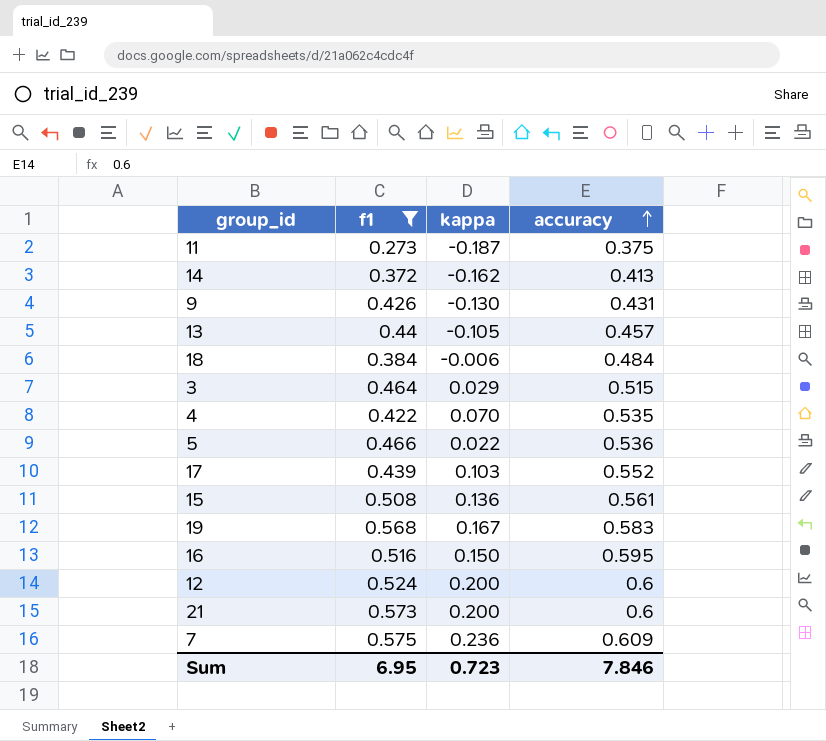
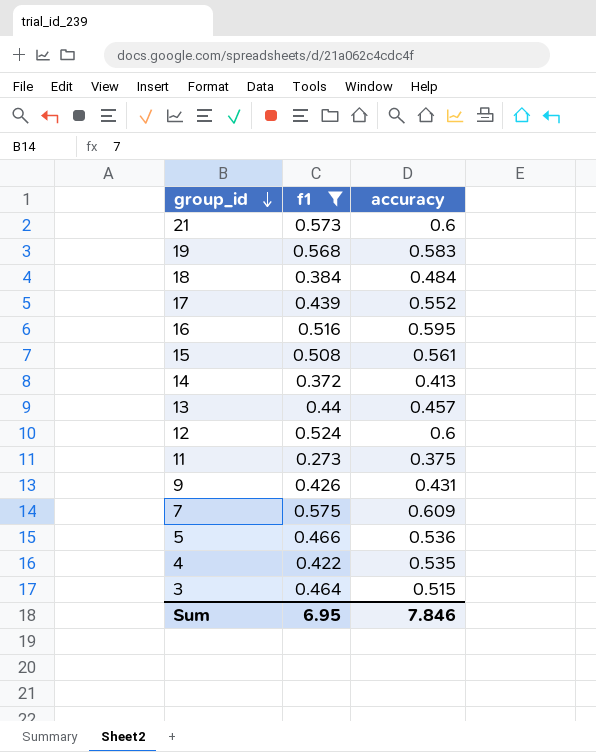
row order: accuracy ascending -> group_id descending
column kappa | position: 3 -> none

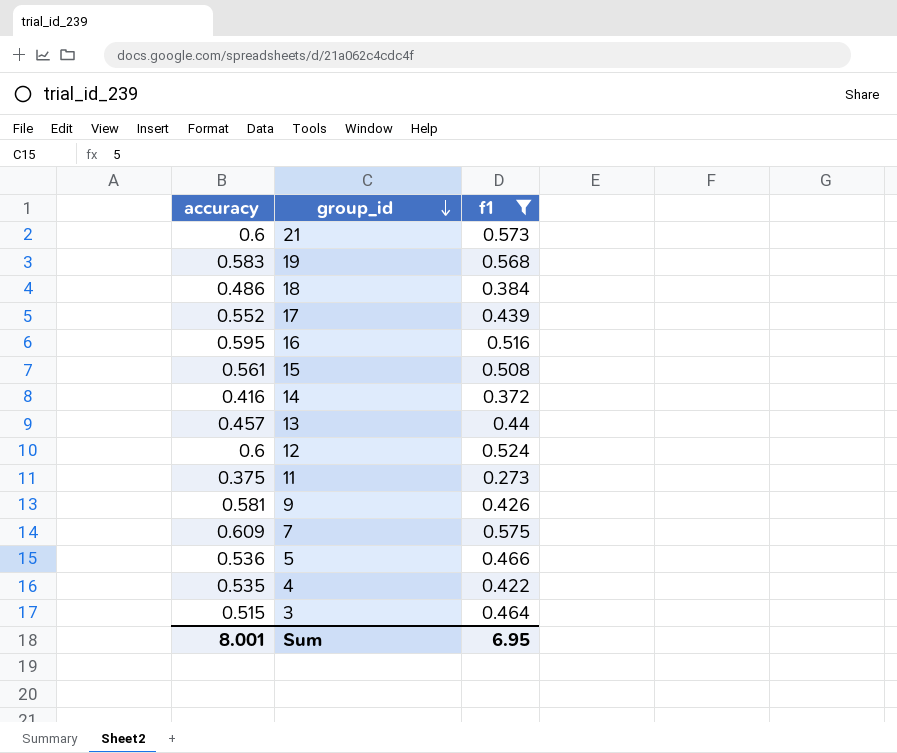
column accuracy | position: 3 -> 1
18 | accuracy: 0.484 -> 0.486
14 | accuracy: 0.413 -> 0.416
9 | accuracy: 0.431 -> 0.581
Sum | accuracy: 7.846 -> 8.001

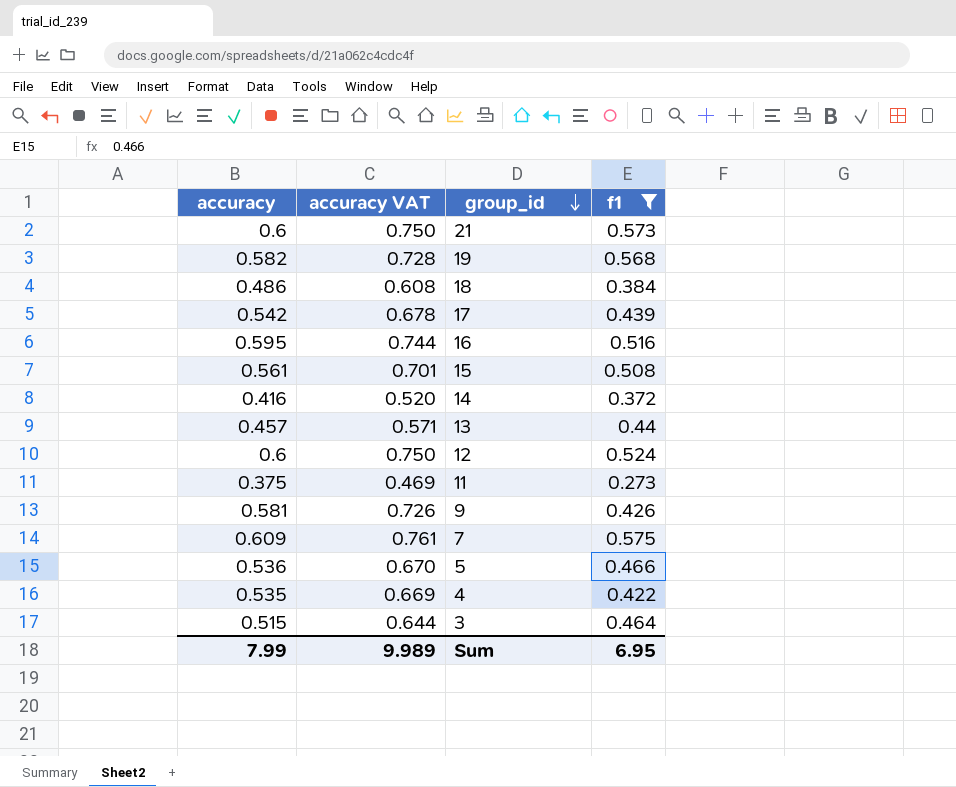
column accuracy VAT | formula: none -> [accuracy] * 1.25
19 | accuracy: 0.583 -> 0.582
17 | accuracy: 0.552 -> 0.542
Sum | accuracy: 8.001 -> 7.99

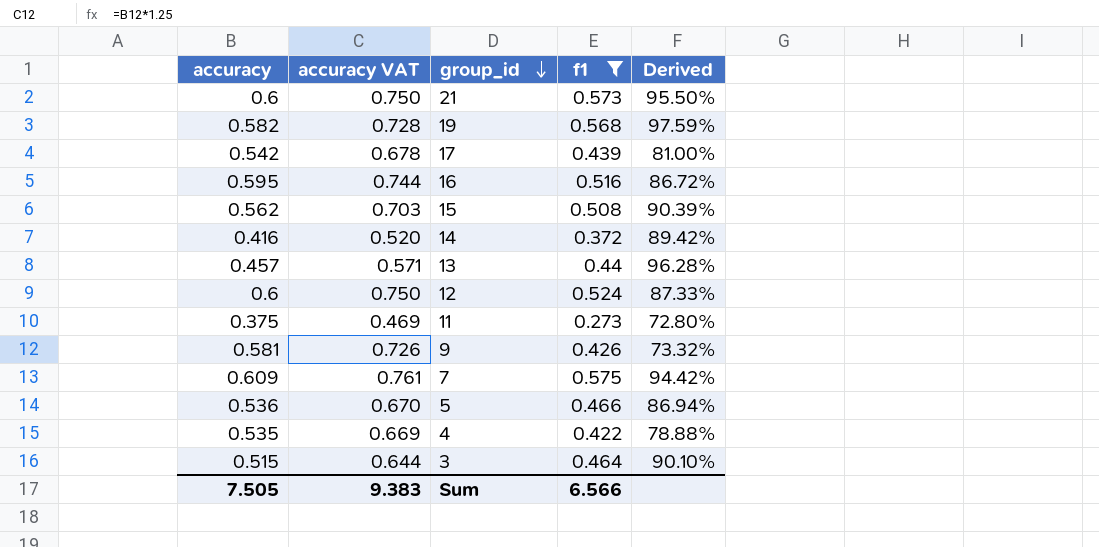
column Derived | formula: none -> [f1] / [accuracy]
row 18: 0.486 | 0.608 | 0.384 -> none
15 | accuracy: 0.561 -> 0.562
15 | accuracy VAT: 0.701 -> 0.703
Sum | accuracy: 7.99 -> 7.505
Sum | accuracy VAT: 9.989 -> 9.383
Sum | f1: 6.95 -> 6.566

